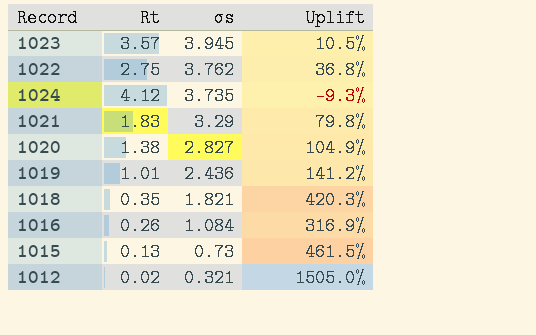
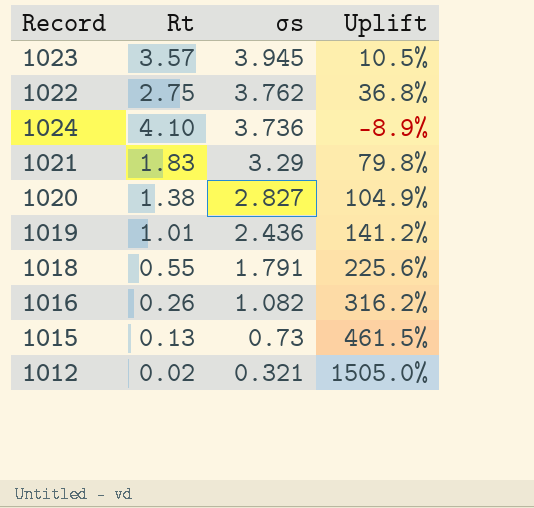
1024 | Rt: 4.12 -> 4.10
1024 | σs: 3.735 -> 3.736
1024 | Uplift: -9.3% -> -8.9%
1018 | Rt: 0.35 -> 0.55
1018 | σs: 1.821 -> 1.791
1018 | Uplift: 420.3% -> 225.6%
1016 | σs: 1.084 -> 1.082
1016 | Uplift: 316.9% -> 316.2%

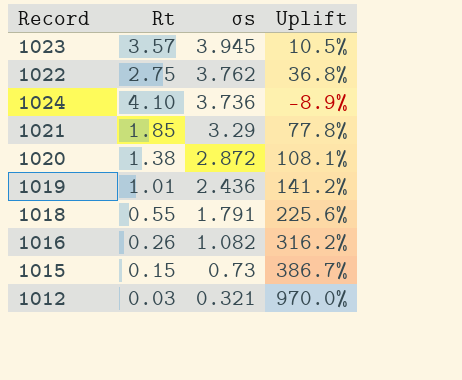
1021 | Rt: 1.83 -> 1.85
1021 | Uplift: 79.8% -> 77.8%
1020 | σs: 2.827 -> 2.872
1020 | Uplift: 104.9% -> 108.1%
1015 | Rt: 0.13 -> 0.15
1015 | Uplift: 461.5% -> 386.7%
1012 | Rt: 0.02 -> 0.03
1012 | Uplift: 1505.0% -> 970.0%

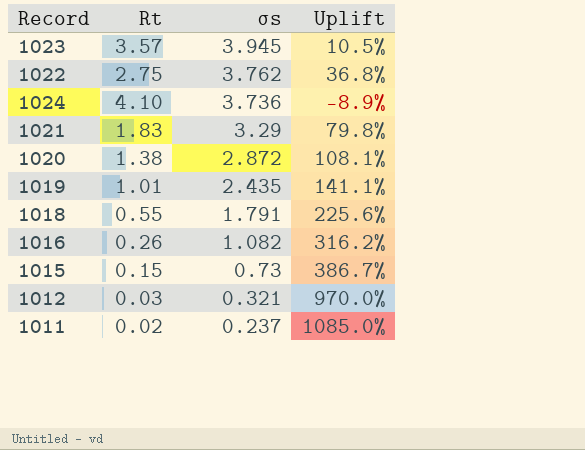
1021 | Rt: 1.85 -> 1.83
1021 | Uplift: 77.8% -> 79.8%
1019 | σs: 2.436 -> 2.435
1019 | Uplift: 141.2% -> 141.1%
row 1011: none -> 0.02 | 0.237 | 1085.0%

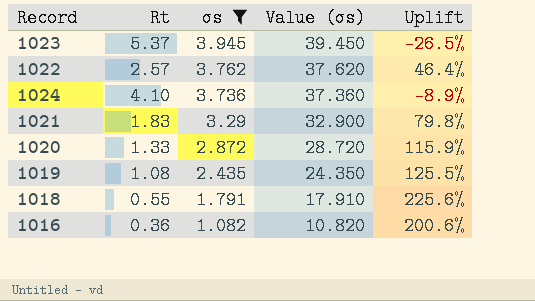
filter: none -> σs >= 1.082
column Value (σs) | formula: none -> [σs] * 10
1023 | Rt: 3.57 -> 5.37
1023 | Uplift: 10.5% -> -26.5%
1022 | Rt: 2.75 -> 2.57
1022 | Uplift: 36.8% -> 46.4%
1020 | Rt: 1.38 -> 1.33
1020 | Uplift: 108.1% -> 115.9%
1019 | Rt: 1.01 -> 1.08
1019 | Uplift: 141.1% -> 125.5%
1016 | Rt: 0.26 -> 0.36
1016 | Uplift: 316.2% -> 200.6%

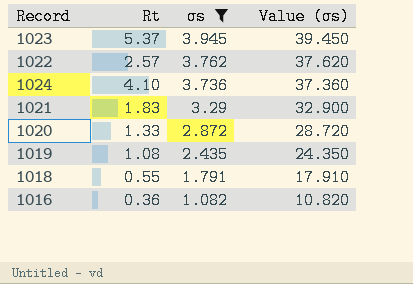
column Uplift | formula: ([σs] - [Rt]) / [Rt] -> none

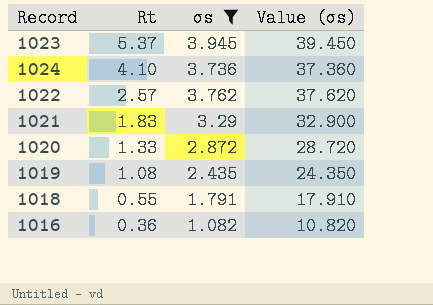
row order: σs descending -> Rt descending

